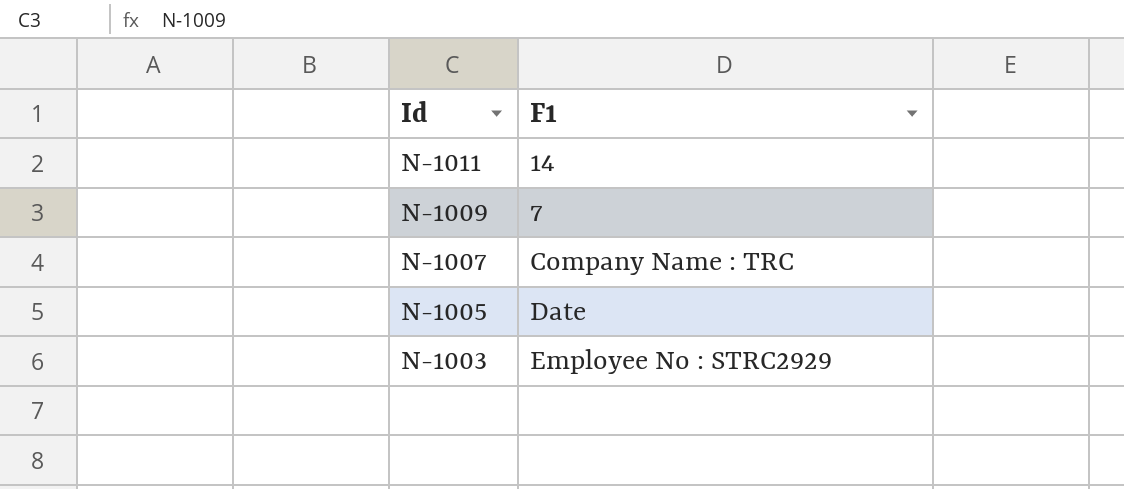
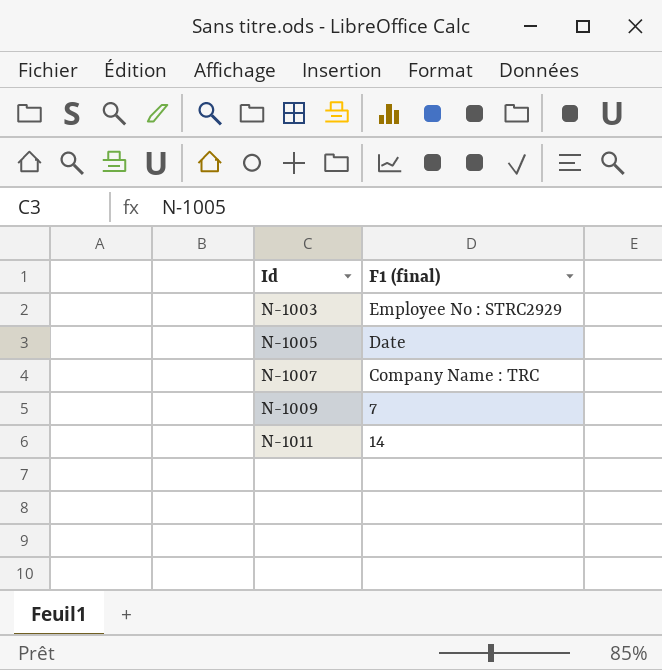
row order: Id descending -> Id ascending
column name: F1 -> F1 (final)

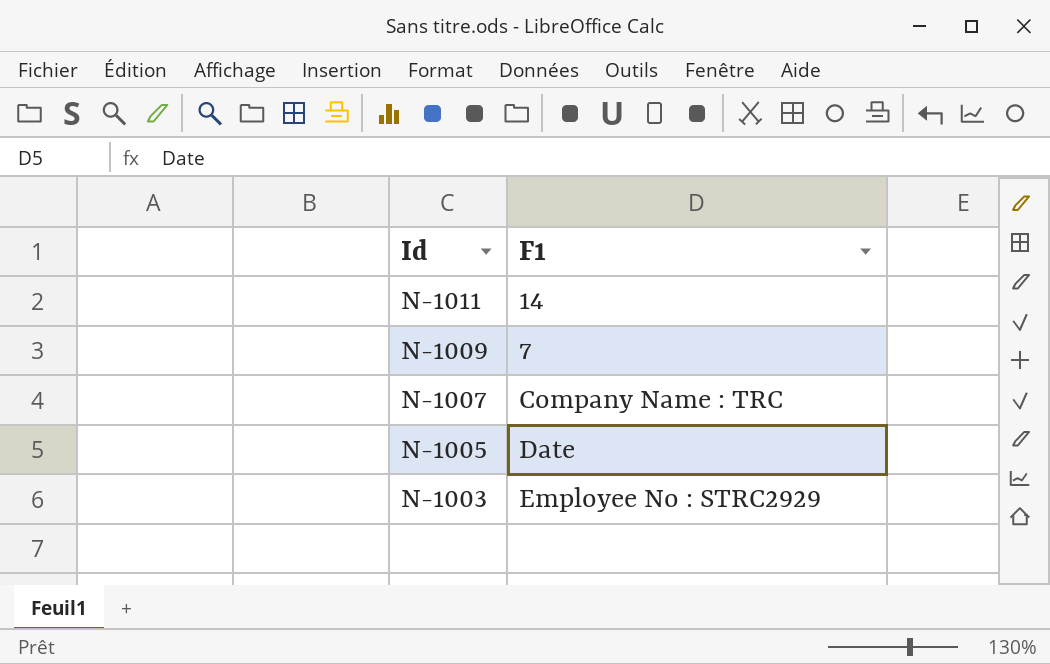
row order: Id ascending -> Id descending
column name: F1 (final) -> F1

